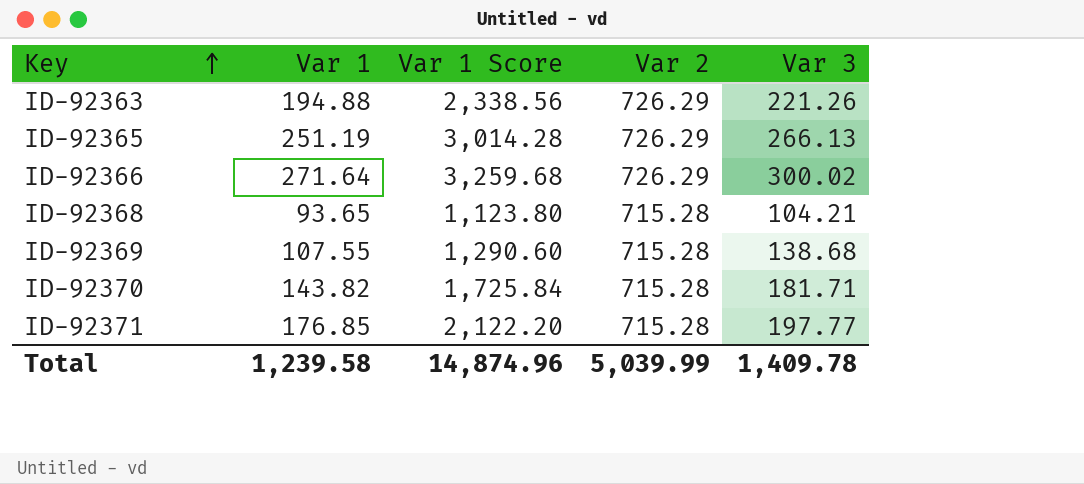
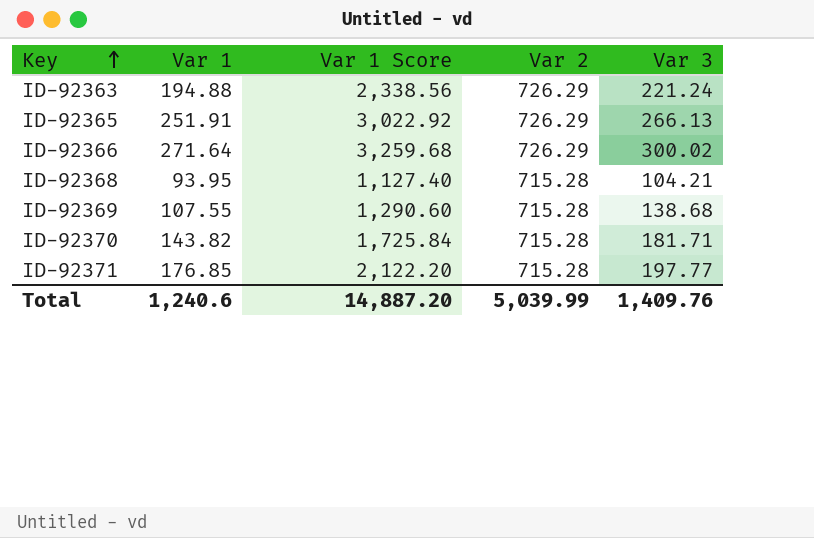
ID-92363 | Var 3: 221.26 -> 221.24
ID-92365 | Var 1: 251.19 -> 251.91
ID-92365 | Var 1 Score: 3,014.28 -> 3,022.92
ID-92368 | Var 1: 93.65 -> 93.95
ID-92368 | Var 1 Score: 1,123.80 -> 1,127.40
Total | Var 1: 1,239.58 -> 1,240.6
Total | Var 1 Score: 14,874.96 -> 14,887.20
Total | Var 3: 1,409.78 -> 1,409.76

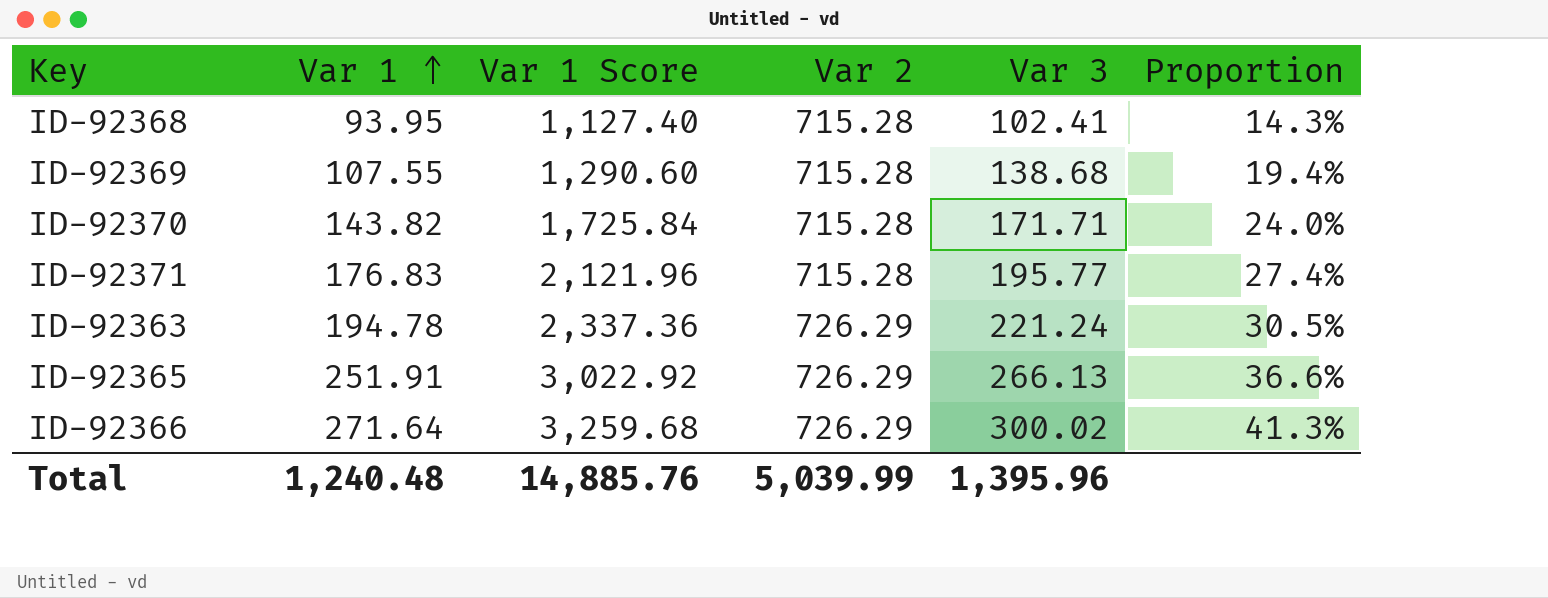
row order: Key ascending -> Var 1 ascending
column Proportion | formula: none -> [Var 3] / [Var 2]
ID-92368 | Var 3: 104.21 -> 102.41
ID-92370 | Var 3: 181.71 -> 171.71
ID-92371 | Var 1: 176.85 -> 176.83
ID-92371 | Var 1 Score: 2,122.20 -> 2,121.96
ID-92371 | Var 3: 197.77 -> 195.77
ID-92363 | Var 1: 194.88 -> 194.78
ID-92363 | Var 1 Score: 2,338.56 -> 2,337.36
Total | Var 1: 1,240.6 -> 1,240.48
Total | Var 1 Score: 14,887.20 -> 14,885.76
Total | Var 3: 1,409.76 -> 1,395.96

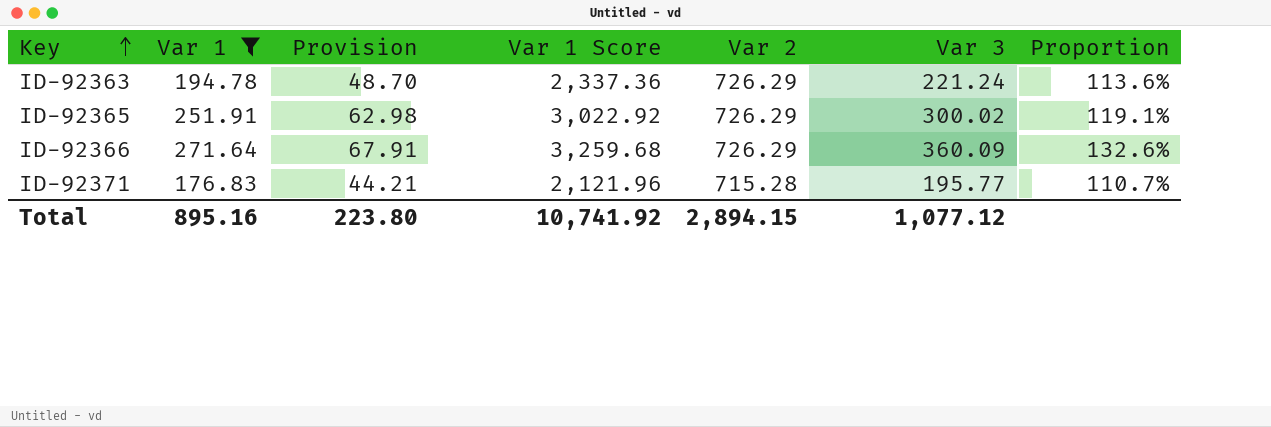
filter: none -> Var 1 >= 176.83
row order: Var 1 ascending -> Key ascending
column Provision | formula: none -> [Var 1] * 0.25
column Proportion | formula: [Var 3] / [Var 2] -> [Var 3] / [Var 1]
ID-92365 | Var 3: 266.13 -> 300.02
ID-92366 | Var 3: 300.02 -> 360.09
Total | Var 1: 1,240.48 -> 895.16
Total | Var 1 Score: 14,885.76 -> 10,741.92
Total | Var 2: 5,039.99 -> 2,894.15
Total | Var 3: 1,395.96 -> 1,077.12

